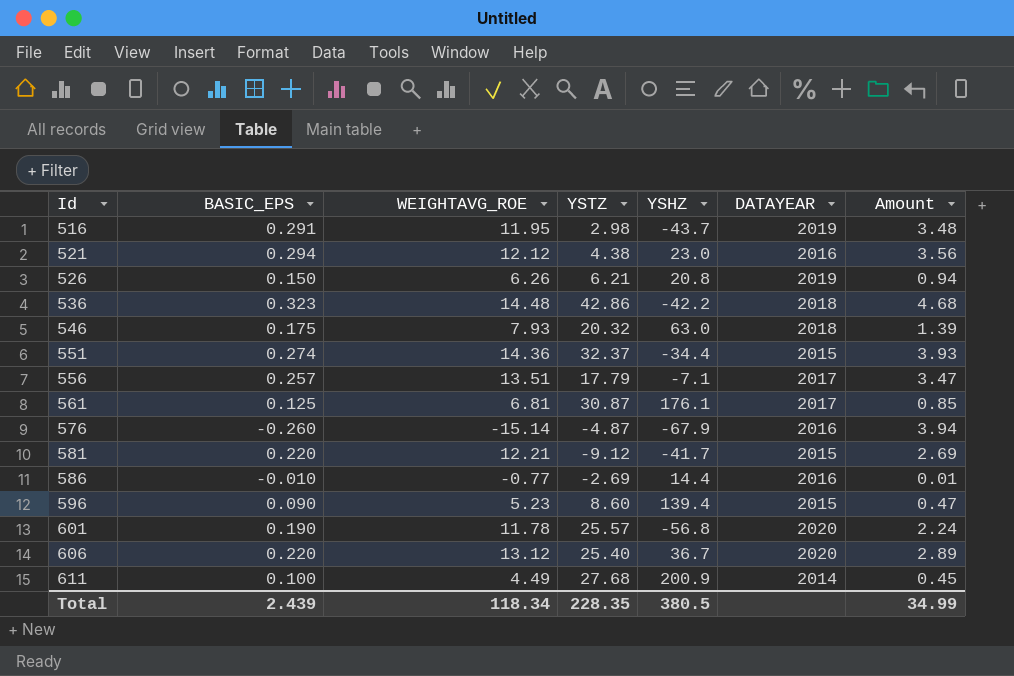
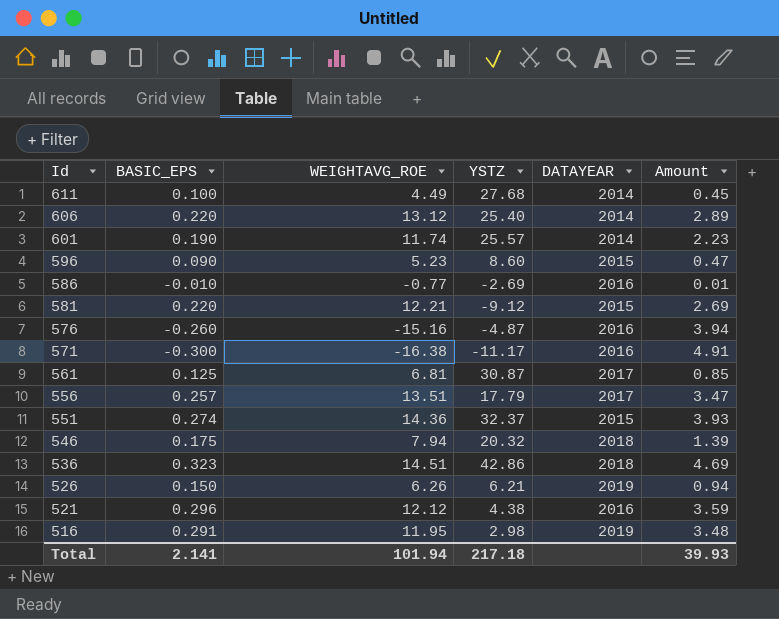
row order: Id ascending -> Id descending
column YSHZ | position: 5 -> none
606 | DATAYEAR: 2020 -> 2014
601 | WEIGHTAVG_ROE: 11.78 -> 11.74
601 | DATAYEAR: 2020 -> 2014
601 | Amount: 2.24 -> 2.23
576 | WEIGHTAVG_ROE: -15.14 -> -15.16
row 571: none -> -0.300 | -16.38 | -11.17 | 2016 | 4.91
546 | WEIGHTAVG_ROE: 7.93 -> 7.94
536 | WEIGHTAVG_ROE: 14.48 -> 14.51
536 | Amount: 4.68 -> 4.69
521 | BASIC_EPS: 0.294 -> 0.296
521 | Amount: 3.56 -> 3.59
Total | BASIC_EPS: 2.439 -> 2.141
Total | WEIGHTAVG_ROE: 118.34 -> 101.94
Total | YSTZ: 228.35 -> 217.18
Total | Amount: 34.99 -> 39.93

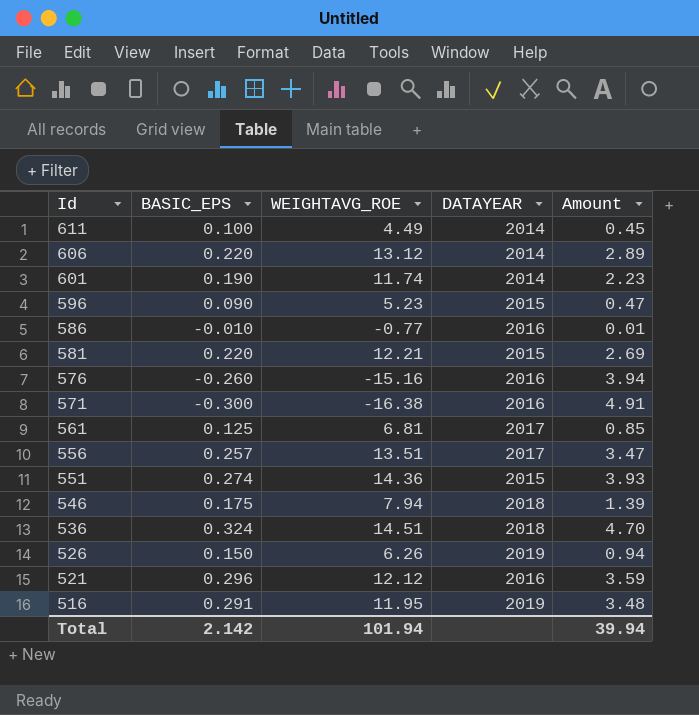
column YSTZ | position: 4 -> none
536 | BASIC_EPS: 0.323 -> 0.324
536 | Amount: 4.69 -> 4.70
Total | BASIC_EPS: 2.141 -> 2.142
Total | Amount: 39.93 -> 39.94

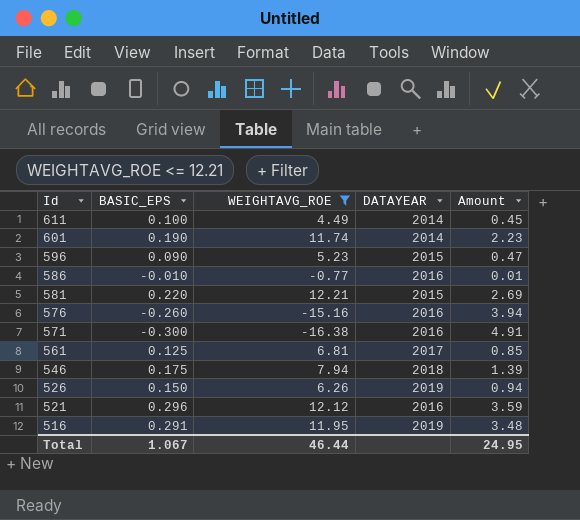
filter: none -> WEIGHTAVG_ROE <= 12.21
Total | BASIC_EPS: 2.142 -> 1.067
Total | WEIGHTAVG_ROE: 101.94 -> 46.44
Total | Amount: 39.94 -> 24.95

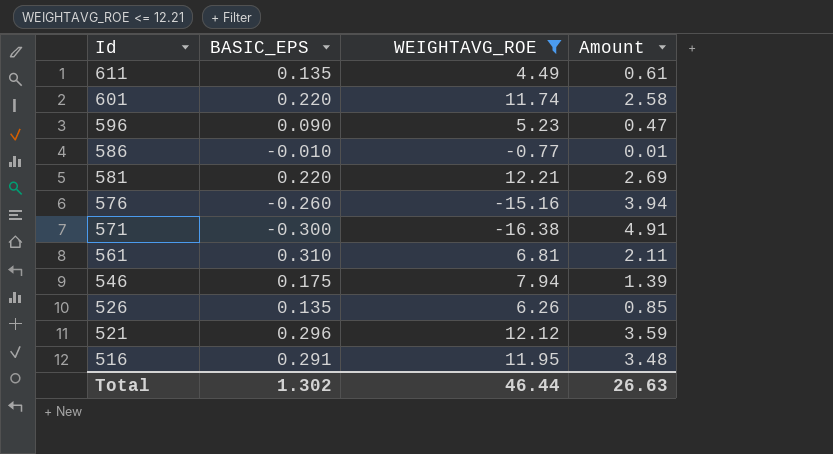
column DATAYEAR | position: 4 -> none
611 | BASIC_EPS: 0.100 -> 0.135
611 | Amount: 0.45 -> 0.61
601 | BASIC_EPS: 0.190 -> 0.220
601 | Amount: 2.23 -> 2.58
561 | BASIC_EPS: 0.125 -> 0.310
561 | Amount: 0.85 -> 2.11
526 | BASIC_EPS: 0.150 -> 0.135
526 | Amount: 0.94 -> 0.85
Total | BASIC_EPS: 1.067 -> 1.302
Total | Amount: 24.95 -> 26.63

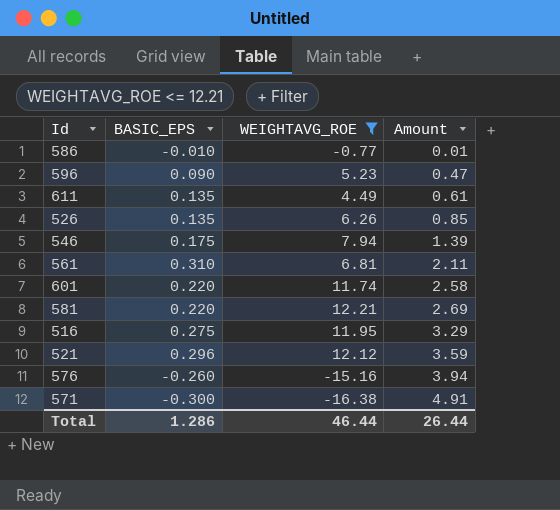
row order: Id descending -> Amount ascending
516 | BASIC_EPS: 0.291 -> 0.275
516 | Amount: 3.48 -> 3.29
Total | BASIC_EPS: 1.302 -> 1.286
Total | Amount: 26.63 -> 26.44

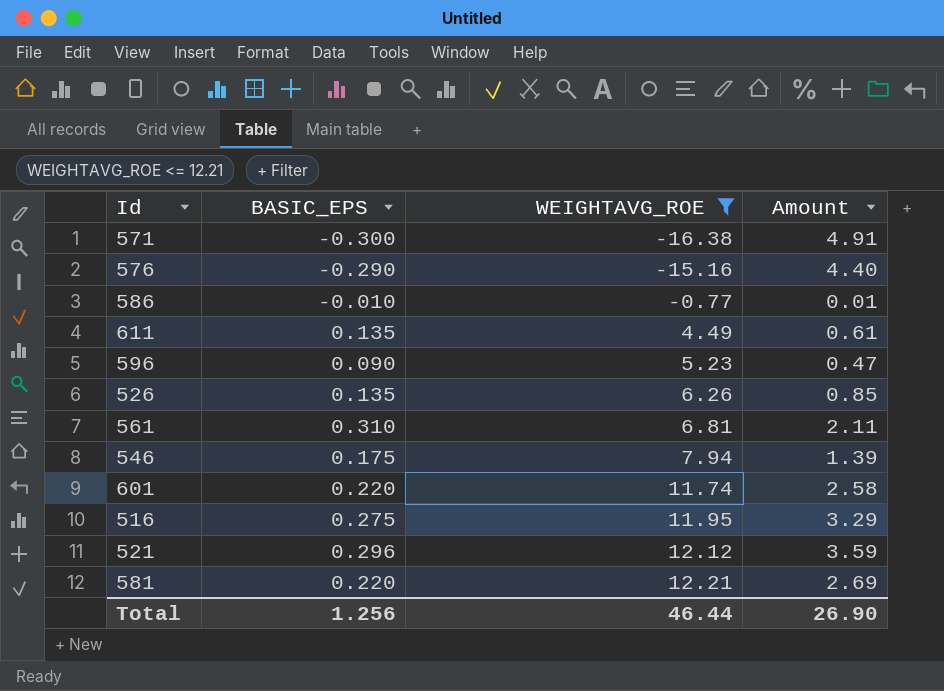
row order: Amount ascending -> WEIGHTAVG_ROE ascending
576 | BASIC_EPS: -0.260 -> -0.290
576 | Amount: 3.94 -> 4.40
Total | BASIC_EPS: 1.286 -> 1.256
Total | Amount: 26.44 -> 26.90

